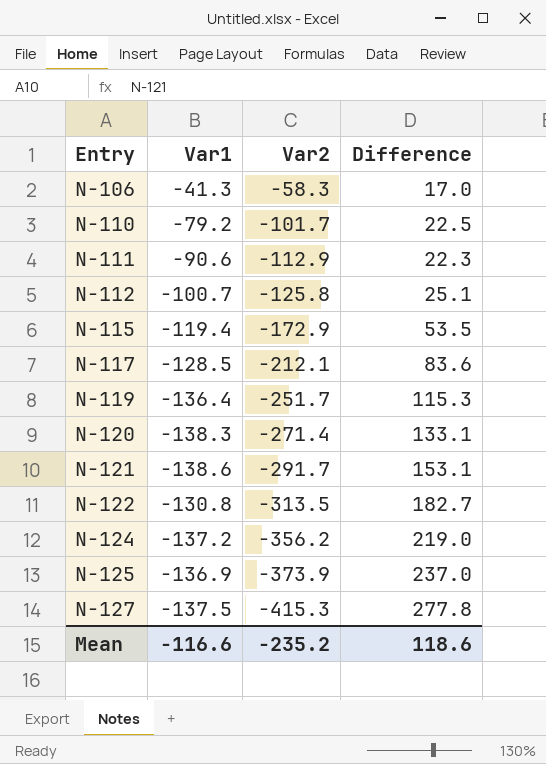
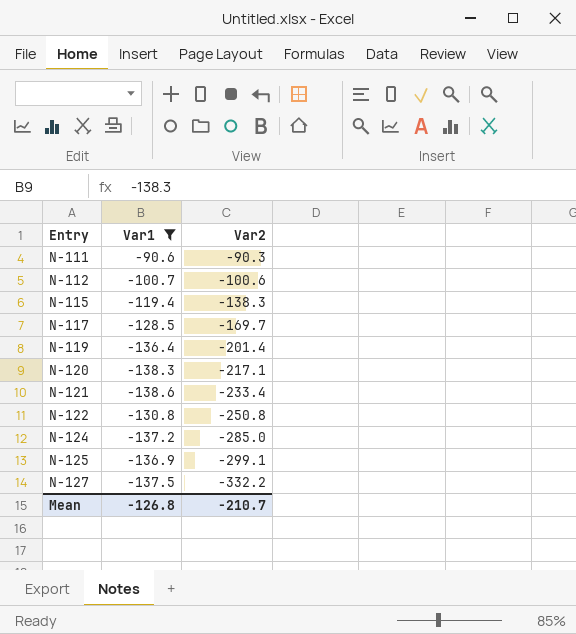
filter: none -> Var1 <= -90.6
column Difference | formula: [Var1] - [Var2] -> none
N-111 | Var2: -112.9 -> -90.3
N-112 | Var2: -125.8 -> -100.6
N-115 | Var2: -172.9 -> -138.3
N-117 | Var2: -212.1 -> -169.7
N-119 | Var2: -251.7 -> -201.4
N-120 | Var2: -271.4 -> -217.1
N-121 | Var2: -291.7 -> -233.4
N-122 | Var2: -313.5 -> -250.8
N-124 | Var2: -356.2 -> -285.0
N-125 | Var2: -373.9 -> -299.1
N-127 | Var2: -415.3 -> -332.2
Mean | Var1: -116.6 -> -126.8
Mean | Var2: -235.2 -> -210.7

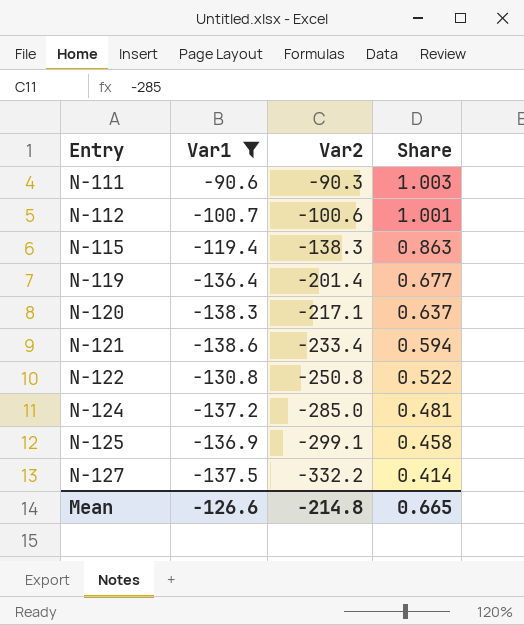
column Share | formula: none -> [Var1] / [Var2]
row N-117: -128.5 | -169.7 -> none
Mean | Var1: -126.8 -> -126.6
Mean | Var2: -210.7 -> -214.8

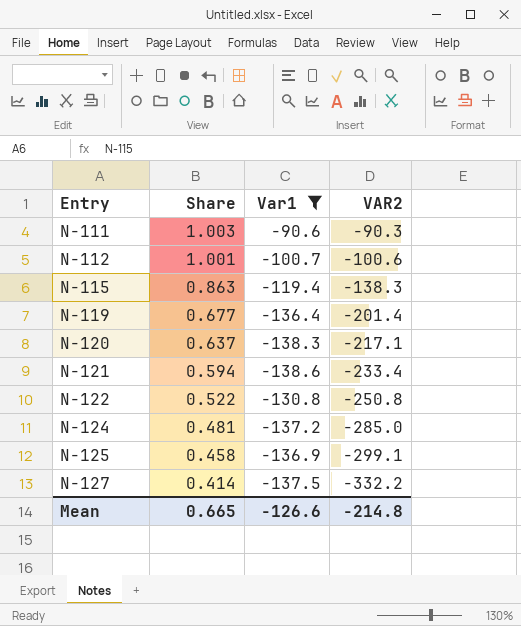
column Share | position: 4 -> 2
column name: Var2 -> VAR2

